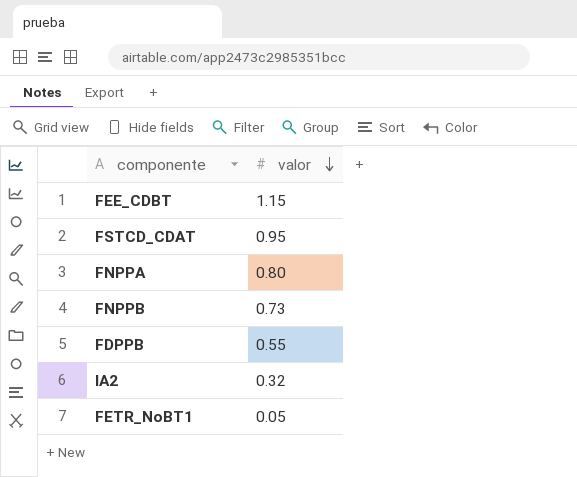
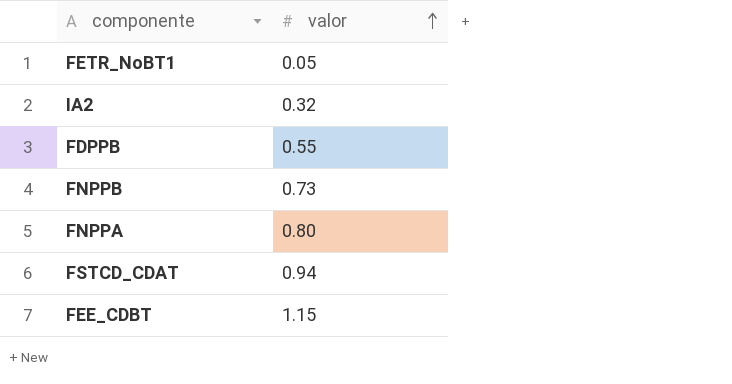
row order: valor descending -> valor ascending
FSTCD_CDAT | valor: 0.95 -> 0.94

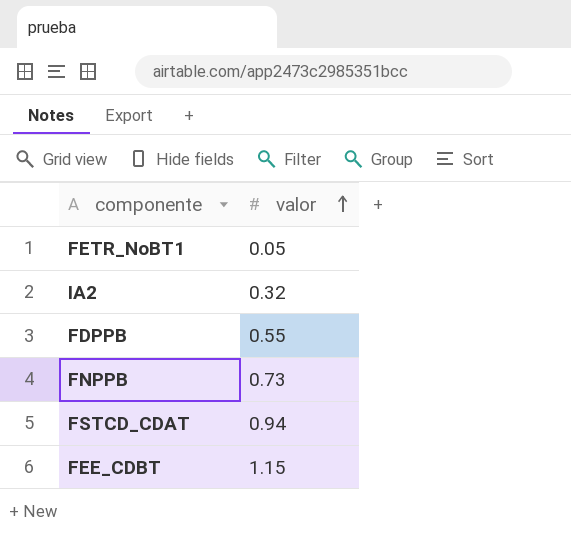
row FNPPA: 0.80 -> none

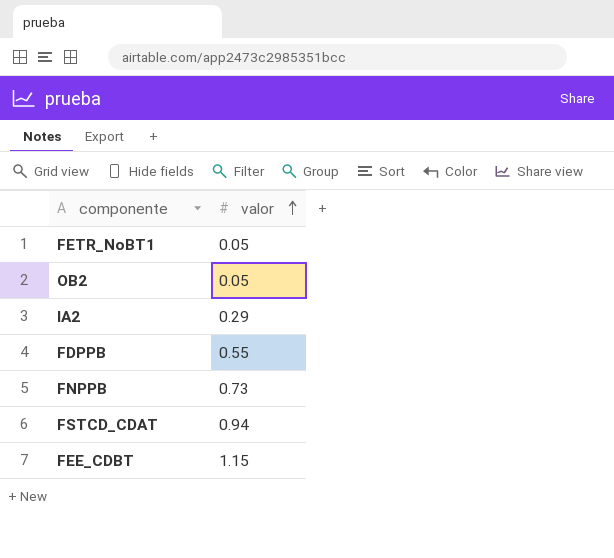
row OB2: none -> 0.05
IA2 | valor: 0.32 -> 0.29

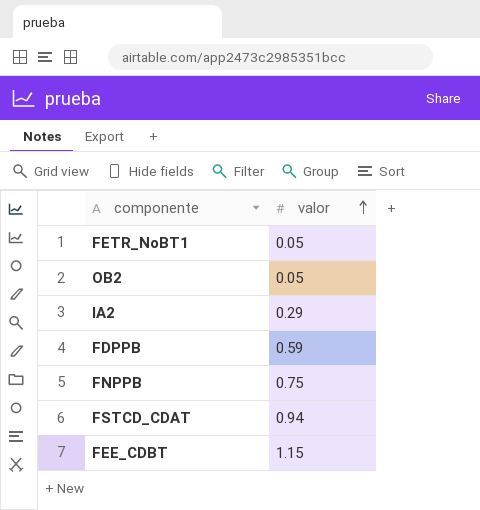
FDPPB | valor: 0.55 -> 0.59
FNPPB | valor: 0.73 -> 0.75

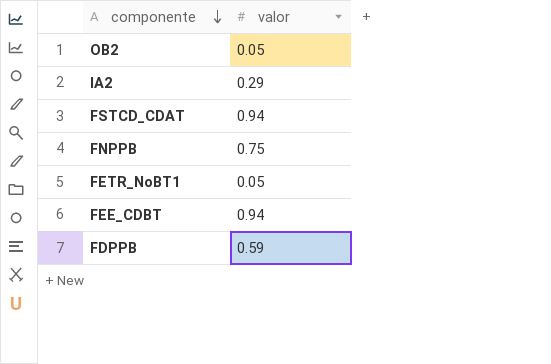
row order: valor ascending -> componente descending
FEE_CDBT | valor: 1.15 -> 0.94

